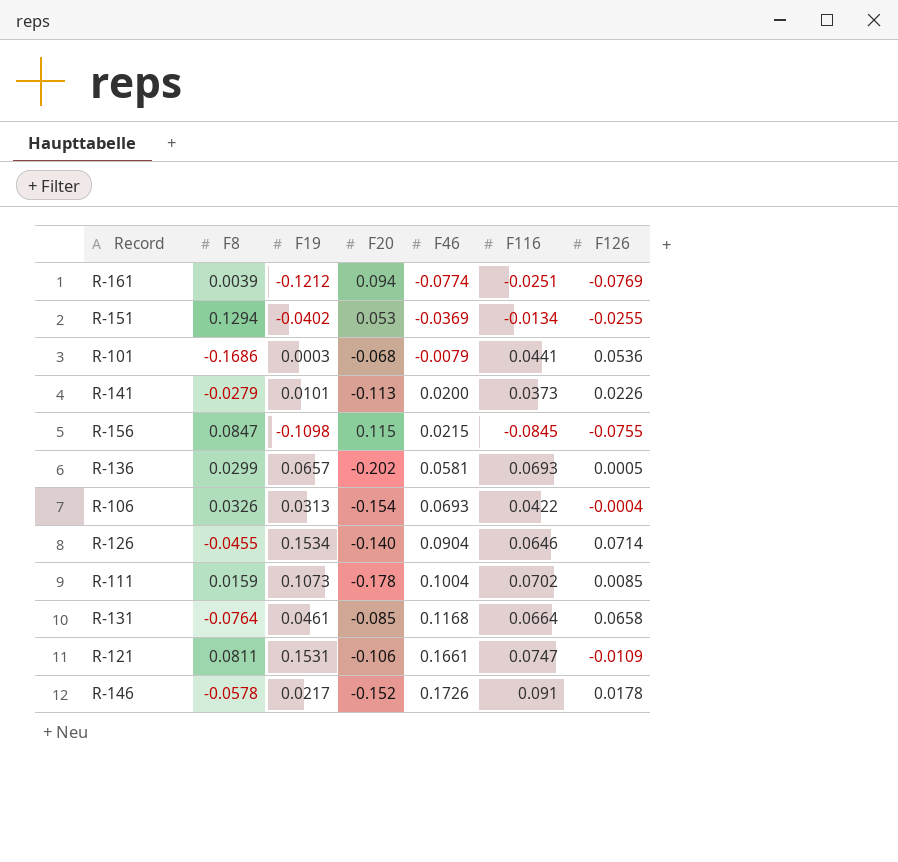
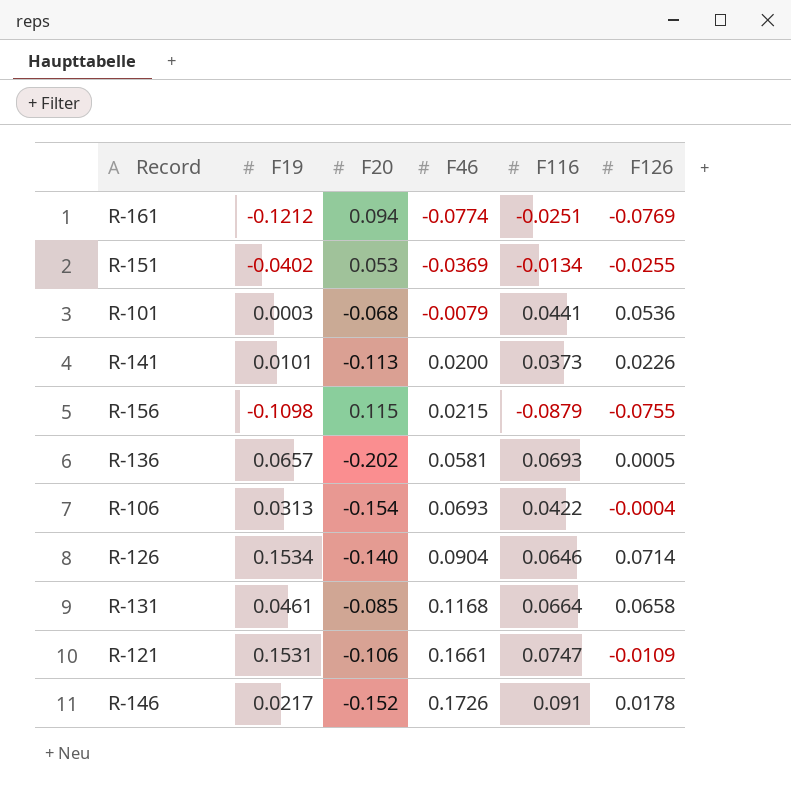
column F8 | position: 2 -> none
row R-111: 0.0159 | 0.1073 | -0.178 | 0.1004 | 0.0702 | 0.0085 -> none
R-156 | F116: -0.0845 -> -0.0879

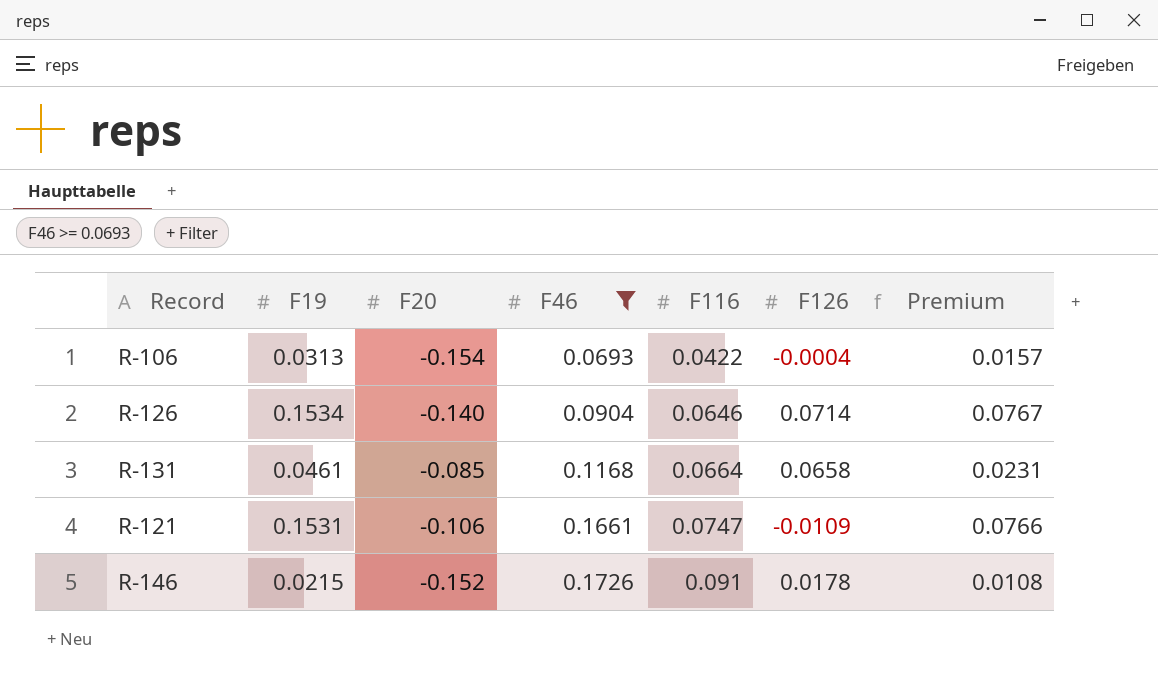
filter: none -> F46 >= 0.0693
column Premium | formula: none -> [F19] * 0.5
R-146 | F19: 0.0217 -> 0.0215

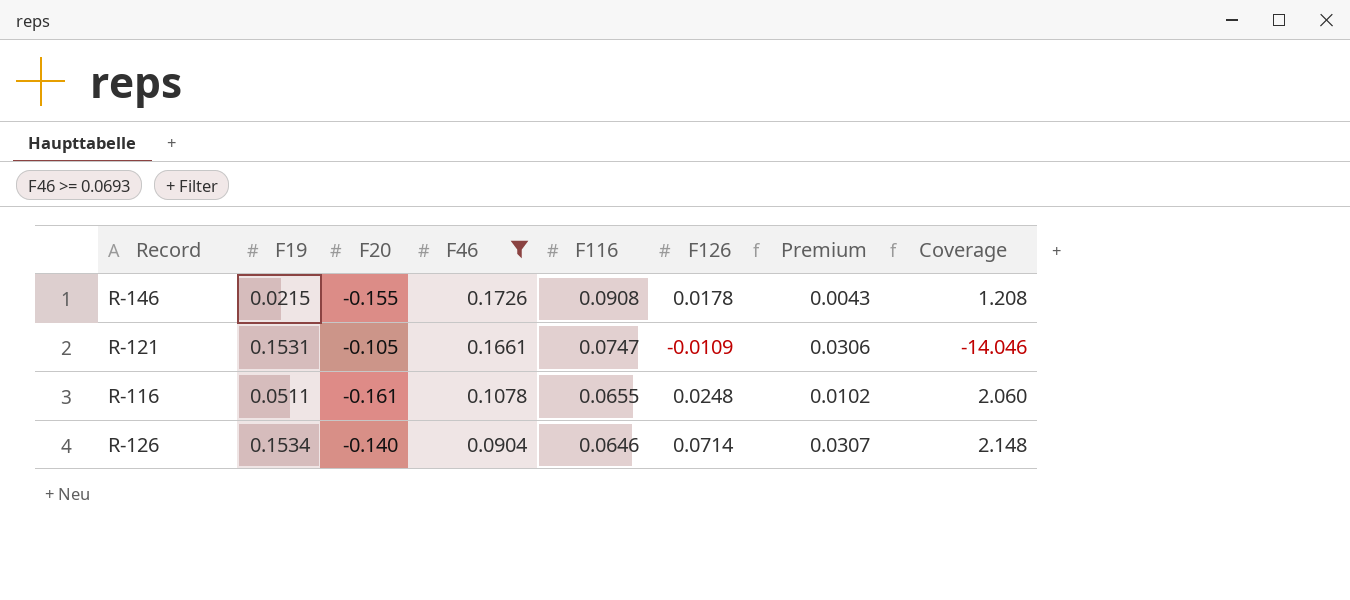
row order: F46 ascending -> F46 descending
column Premium | formula: [F19] * 0.5 -> [F19] * 0.2
column Coverage | formula: none -> [F19] / [F126]
row R-106: 0.0313 | -0.154 | 0.0693 | 0.0422 | -0.0004 | 0.0157 -> none
row R-131: 0.0461 | -0.085 | 0.1168 | 0.0664 | 0.0658 | 0.0231 -> none
R-146 | F20: -0.152 -> -0.155
R-146 | F116: 0.091 -> 0.0908
R-121 | F20: -0.106 -> -0.105
row R-116: none -> 0.0511 | -0.161 | 0.1078 | 0.0655 | 0.0248 | 0.0102 | 2.060

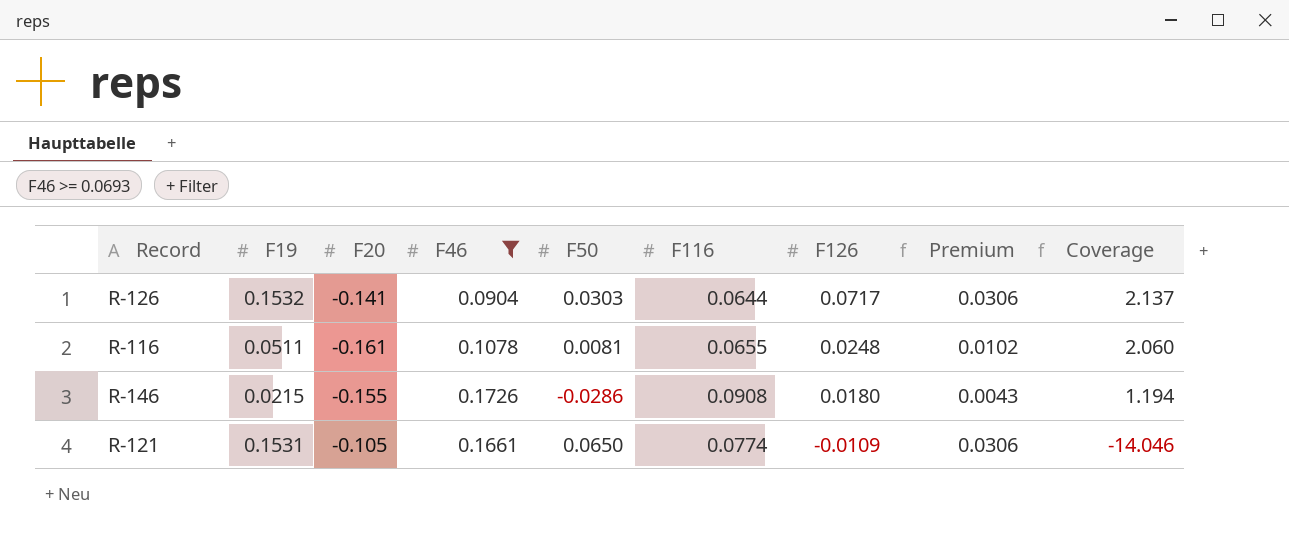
row order: F46 descending -> F126 descending
column F50 | position: none -> 5
R-126 | F19: 0.1534 -> 0.1532
R-126 | F20: -0.140 -> -0.141
R-126 | F116: 0.0646 -> 0.0644
R-126 | F126: 0.0714 -> 0.0717
R-126 | Premium: 0.0307 -> 0.0306
R-126 | Coverage: 2.148 -> 2.137
R-146 | F126: 0.0178 -> 0.0180
R-146 | Coverage: 1.208 -> 1.194
R-121 | F116: 0.0747 -> 0.0774

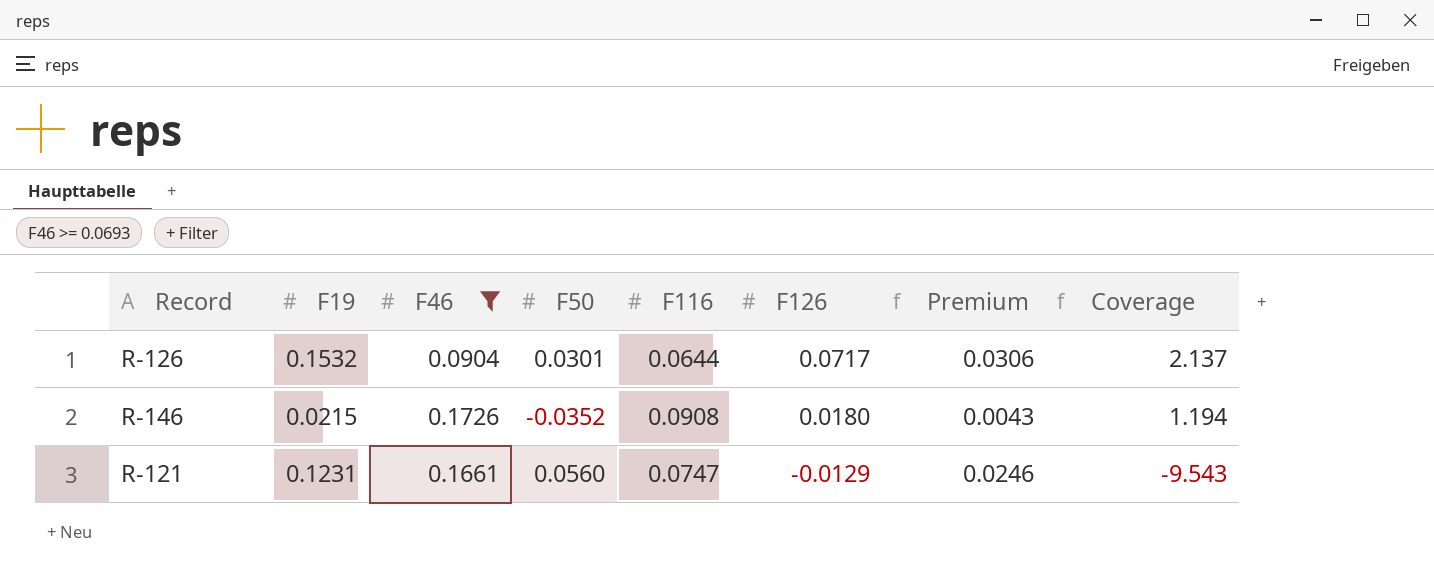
column F20 | position: 3 -> none
row R-116: 0.0511 | -0.161 | 0.1078 | 0.0081 | 0.0655 | 0.0248 | 0.0102 | 2.060 -> none
R-126 | F50: 0.0303 -> 0.0301
R-146 | F50: -0.0286 -> -0.0352
R-121 | F19: 0.1531 -> 0.1231
R-121 | F50: 0.0650 -> 0.0560
R-121 | F116: 0.0774 -> 0.0747
R-121 | F126: -0.0109 -> -0.0129
R-121 | Premium: 0.0306 -> 0.0246
R-121 | Coverage: -14.046 -> -9.543

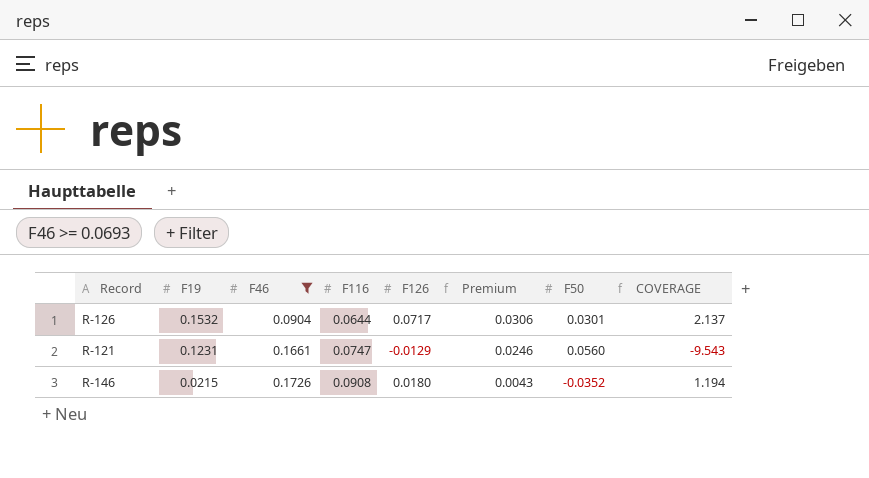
row order: F126 descending -> F19 descending
column F50 | position: 4 -> 7
column name: Coverage -> COVERAGE

